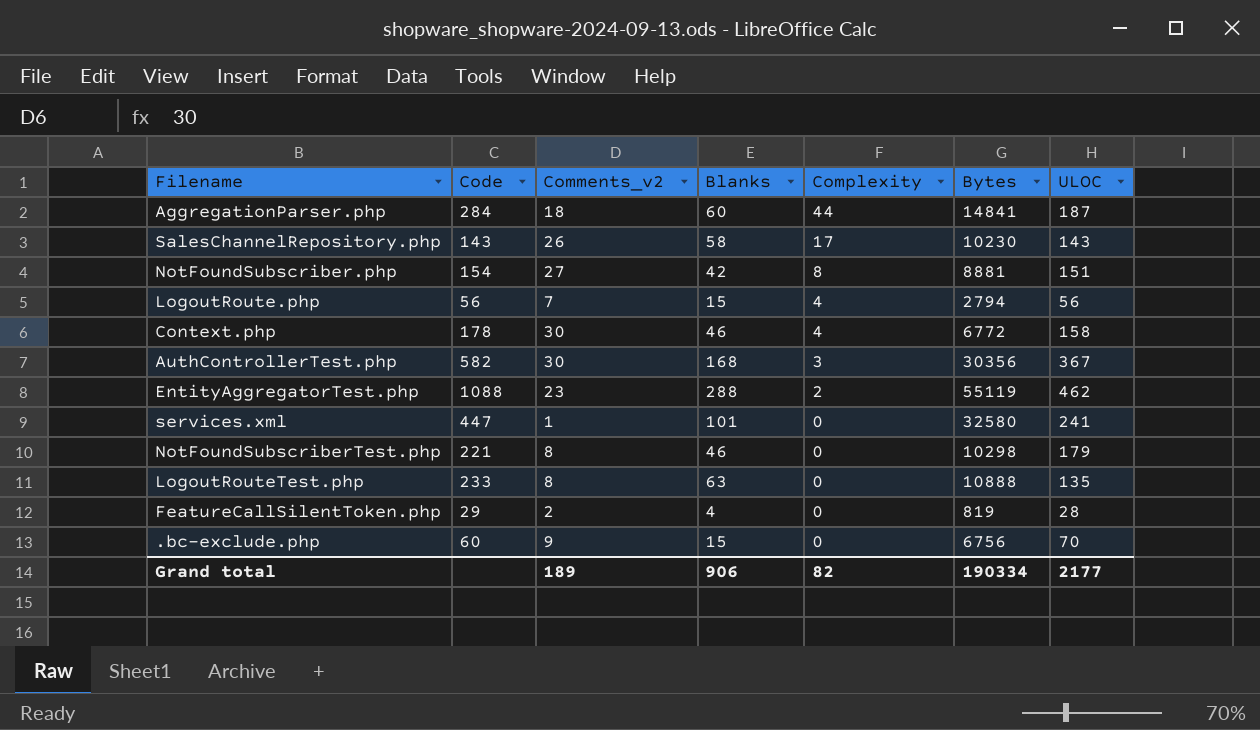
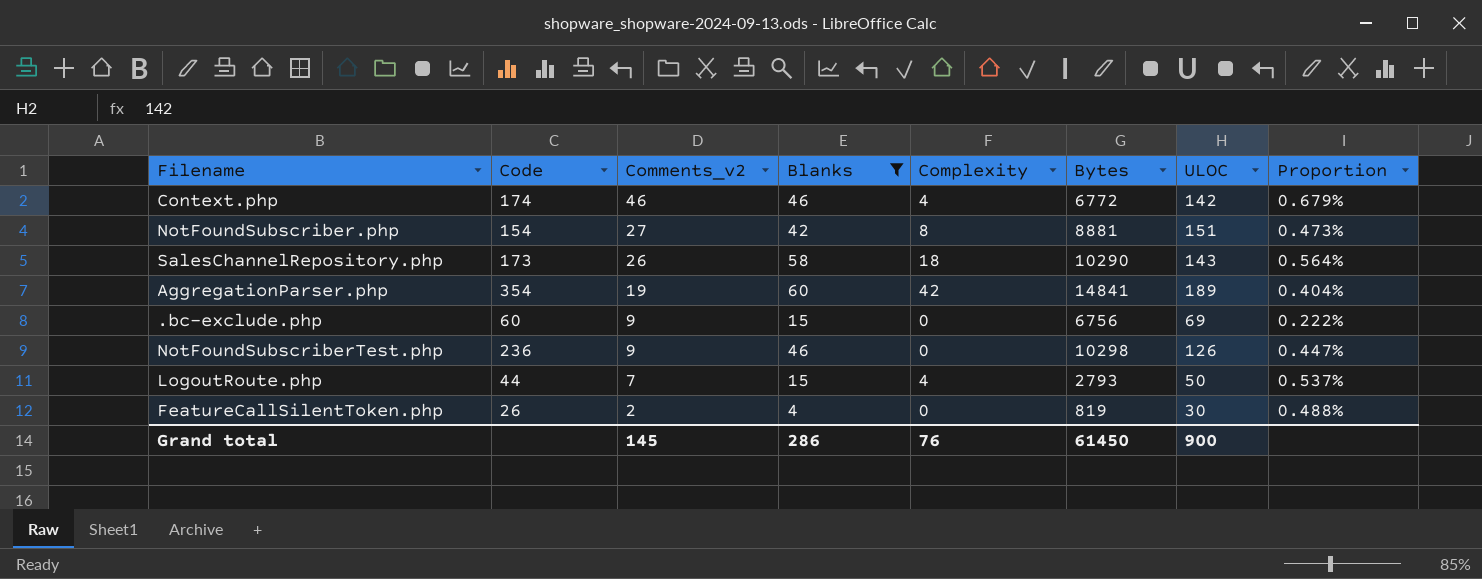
filter: none -> Blanks <= 60
row order: Complexity descending -> Comments_v2 descending
column Proportion | formula: none -> [Blanks] / [Bytes]
Context.php | Code: 178 -> 174
Context.php | Comments_v2: 30 -> 46
Context.php | ULOC: 158 -> 142
SalesChannelRepository.php | Code: 143 -> 173
SalesChannelRepository.php | Complexity: 17 -> 18
SalesChannelRepository.php | Bytes: 10230 -> 10290
AggregationParser.php | Code: 284 -> 354
AggregationParser.php | Comments_v2: 18 -> 19
AggregationParser.php | Complexity: 44 -> 42
AggregationParser.php | ULOC: 187 -> 189
.bc-exclude.php | ULOC: 70 -> 69
NotFoundSubscriberTest.php | Code: 221 -> 236
NotFoundSubscriberTest.php | Comments_v2: 8 -> 9
NotFoundSubscriberTest.php | ULOC: 179 -> 126
LogoutRoute.php | Code: 56 -> 44
LogoutRoute.php | Bytes: 2794 -> 2793
LogoutRoute.php | ULOC: 56 -> 50
FeatureCallSilentToken.php | Code: 29 -> 26
FeatureCallSilentToken.php | ULOC: 28 -> 30
Grand total | Comments_v2: 189 -> 145
Grand total | Blanks: 906 -> 286
Grand total | Complexity: 82 -> 76
Grand total | Bytes: 190334 -> 61450
Grand total | ULOC: 2177 -> 900

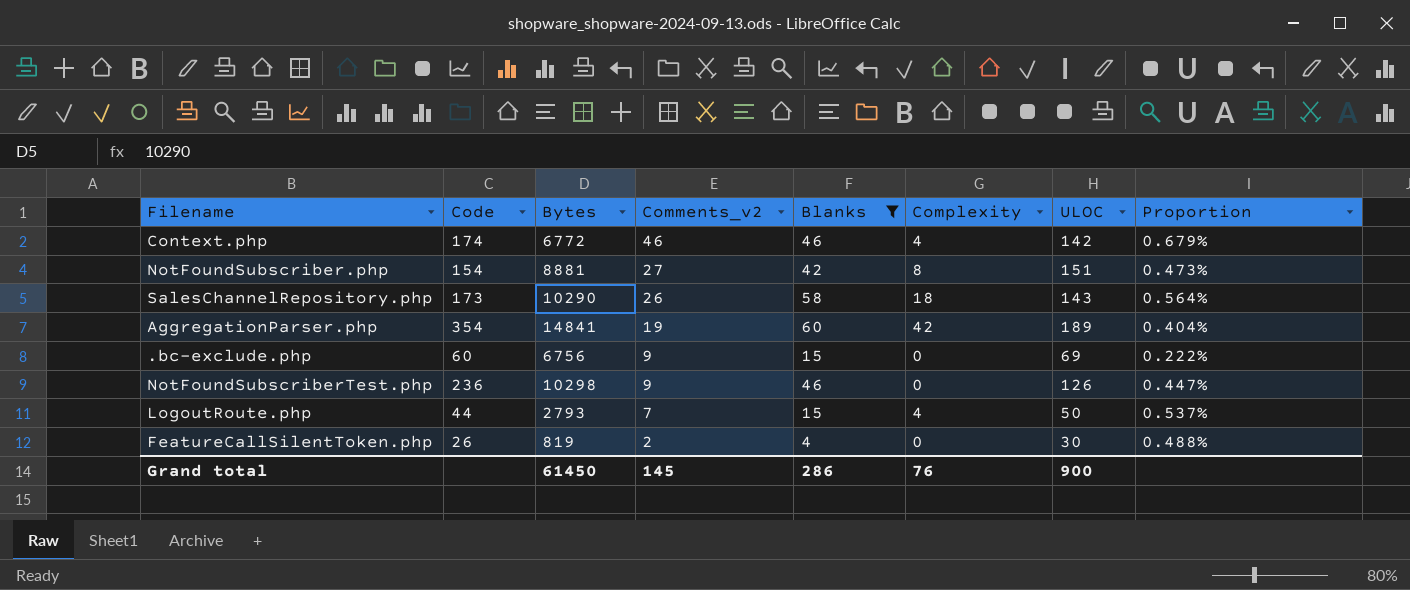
column Bytes | position: 6 -> 3

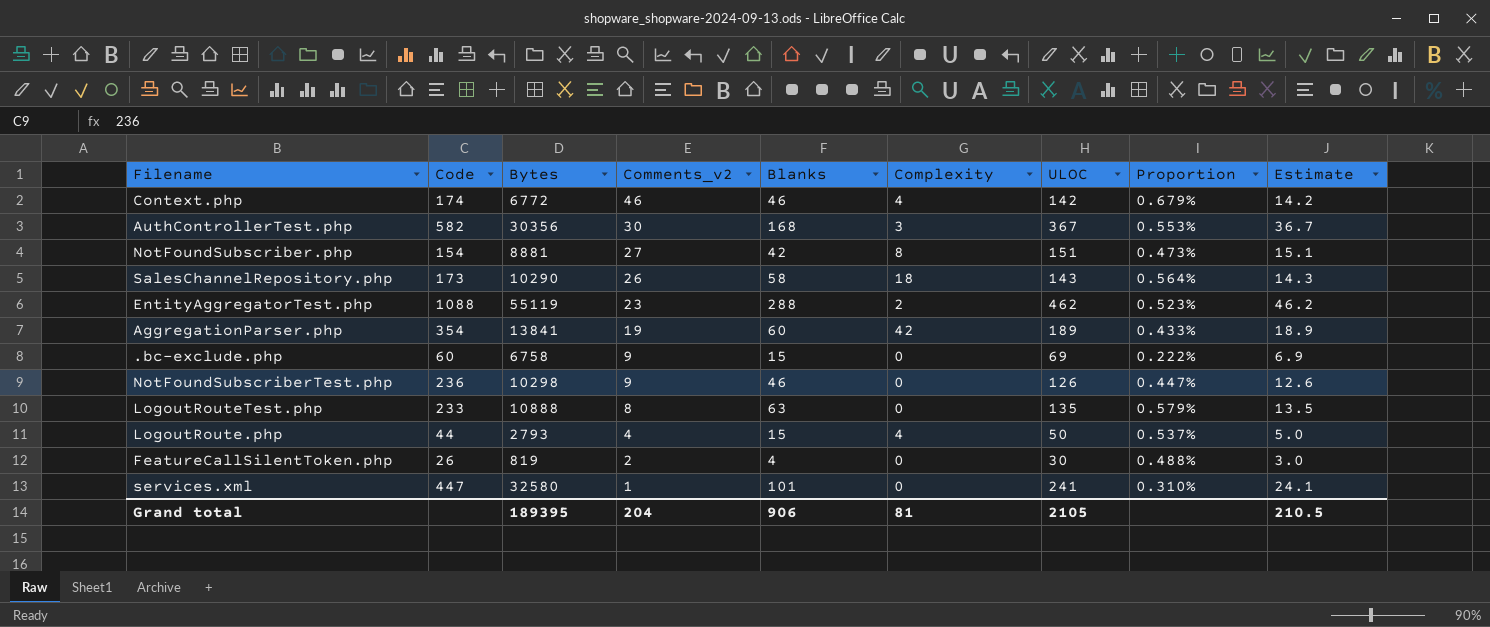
filter: Blanks <= 60 -> none
column Estimate | formula: none -> [ULOC] * 0.1
AggregationParser.php | Bytes: 14841 -> 13841
AggregationParser.php | Proportion: 0.404% -> 0.433%
.bc-exclude.php | Bytes: 6756 -> 6758
LogoutRoute.php | Comments_v2: 7 -> 4
Grand total | Bytes: 61450 -> 189395
Grand total | Comments_v2: 145 -> 204
Grand total | Blanks: 286 -> 906
Grand total | Complexity: 76 -> 81
Grand total | ULOC: 900 -> 2105

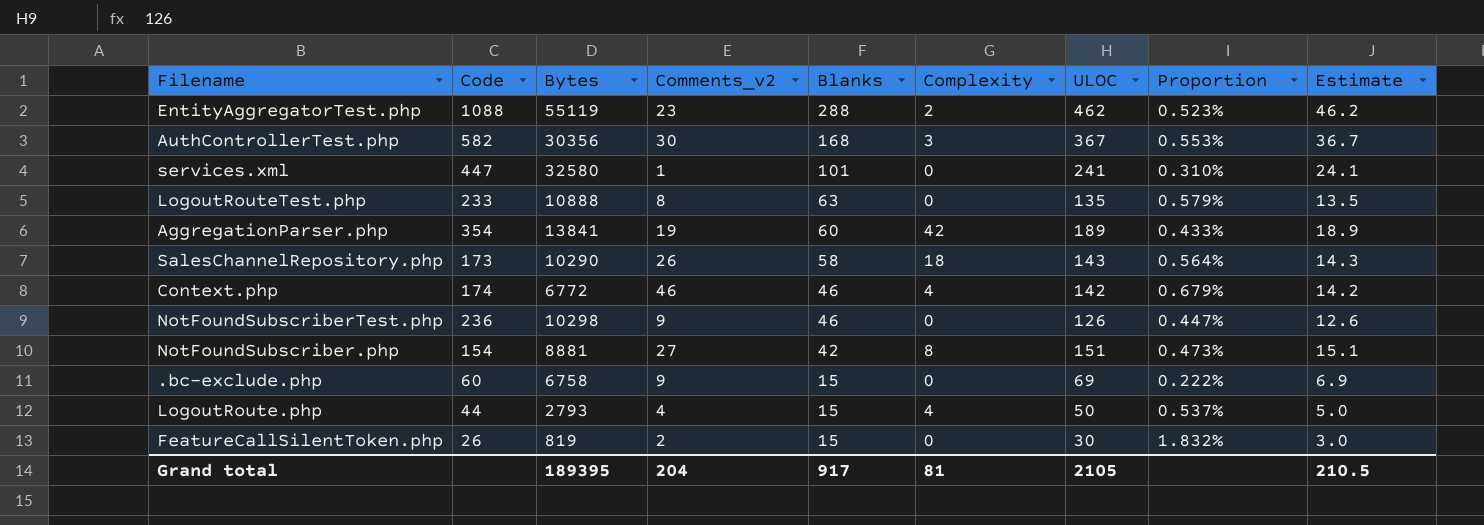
row order: Comments_v2 descending -> Blanks descending
FeatureCallSilentToken.php | Blanks: 4 -> 15
FeatureCallSilentToken.php | Proportion: 0.488% -> 1.832%
Grand total | Blanks: 906 -> 917

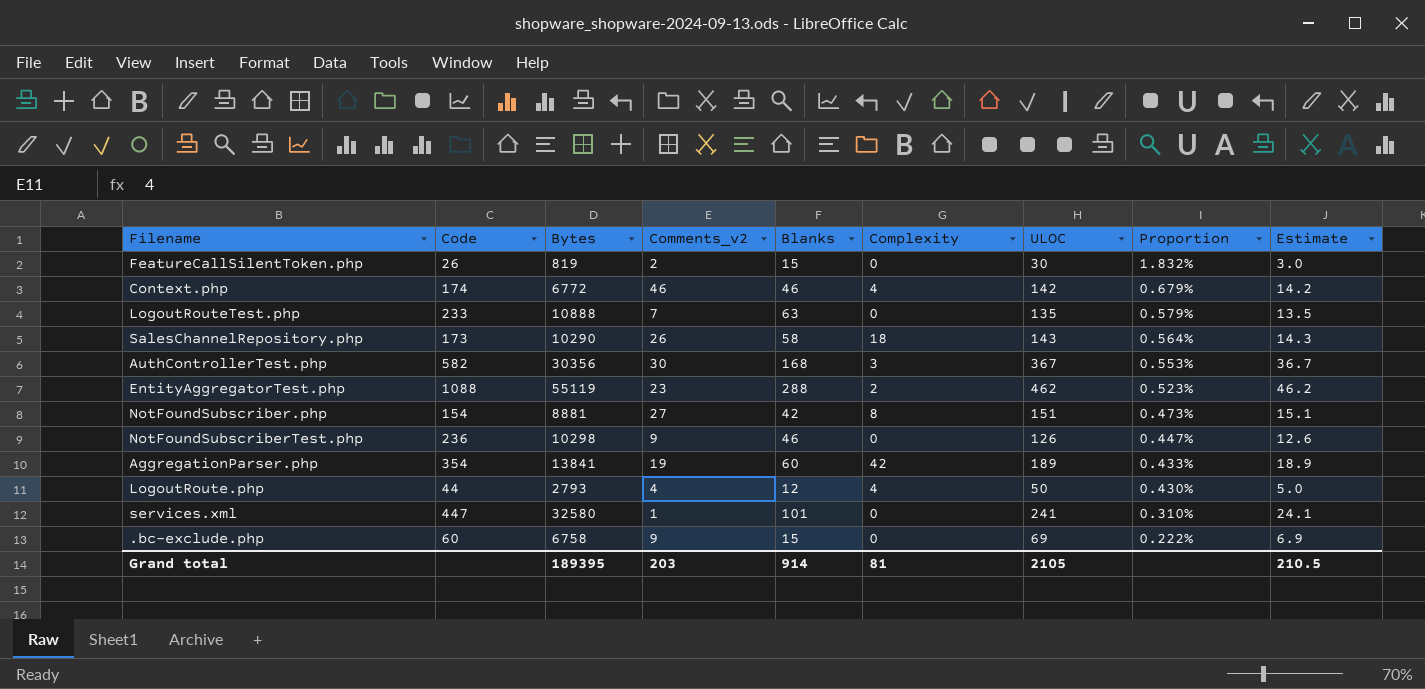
row order: Blanks descending -> Proportion descending
LogoutRouteTest.php | Comments_v2: 8 -> 7
LogoutRoute.php | Blanks: 15 -> 12
LogoutRoute.php | Proportion: 0.537% -> 0.430%
Grand total | Comments_v2: 204 -> 203
Grand total | Blanks: 917 -> 914

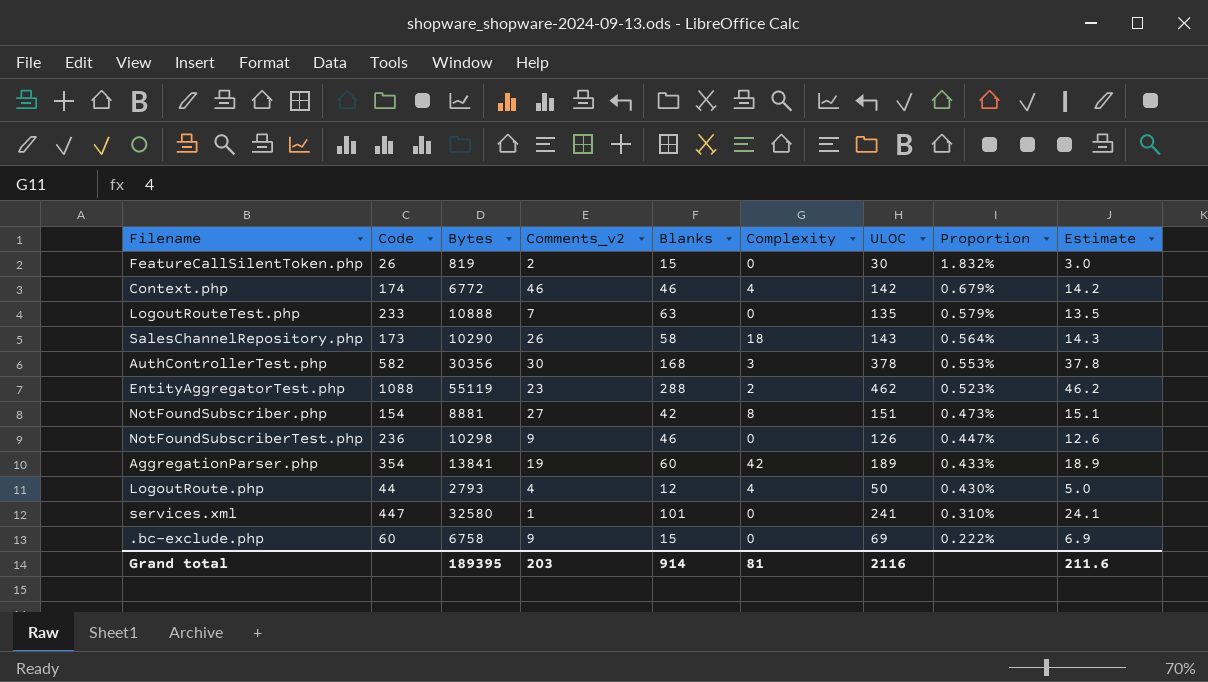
AuthControllerTest.php | ULOC: 367 -> 378
AuthControllerTest.php | Estimate: 36.7 -> 37.8
Grand total | ULOC: 2105 -> 2116
Grand total | Estimate: 210.5 -> 211.6

